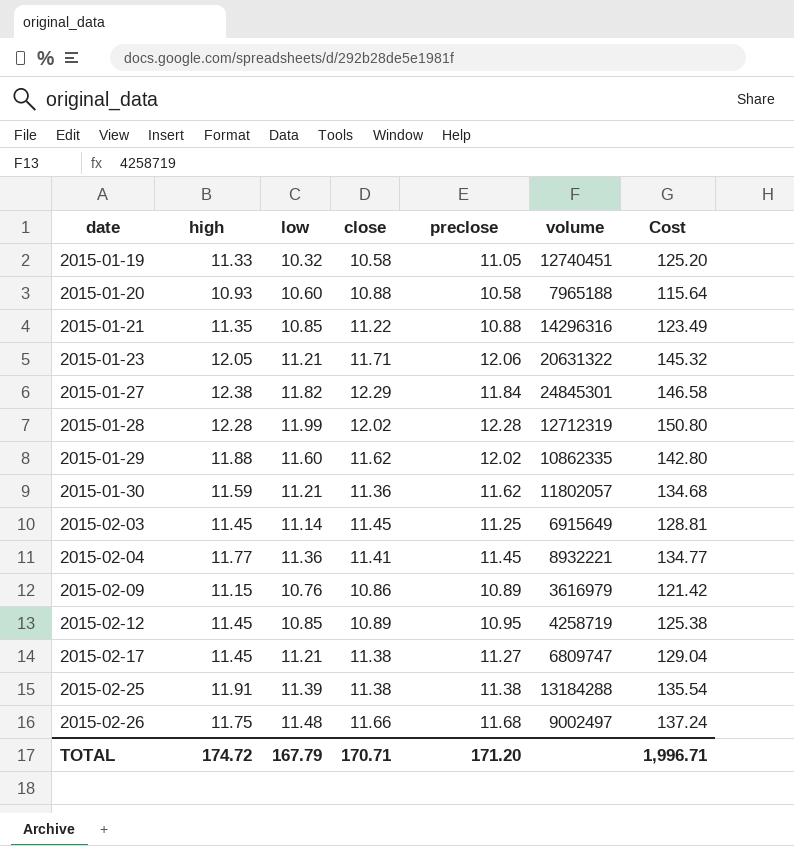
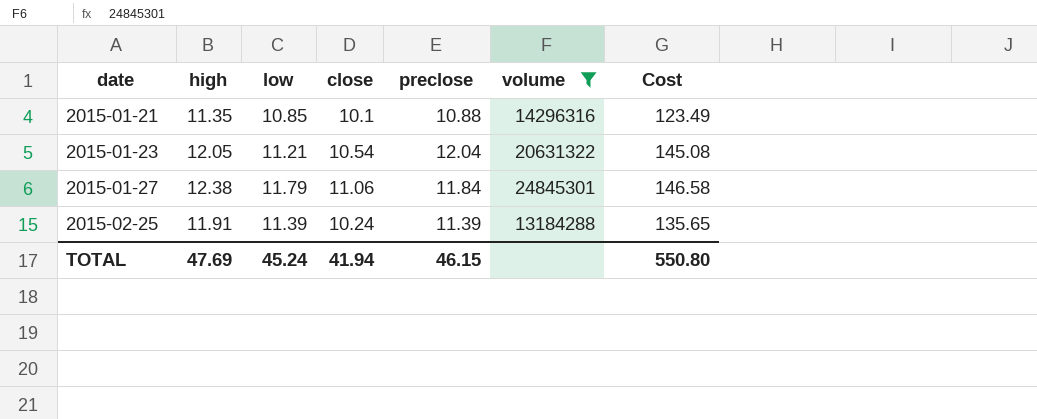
filter: none -> volume >= 13184288
2015-01-21 | close: 11.22 -> 10.1
2015-01-23 | close: 11.71 -> 10.54
2015-01-23 | preclose: 12.06 -> 12.04
2015-01-23 | Cost: 145.32 -> 145.08
2015-01-27 | low: 11.82 -> 11.79
2015-01-27 | close: 12.29 -> 11.06
2015-02-25 | close: 11.38 -> 10.24
2015-02-25 | preclose: 11.38 -> 11.39
2015-02-25 | Cost: 135.54 -> 135.65
TOTAL | high: 174.72 -> 47.69
TOTAL | low: 167.79 -> 45.24
TOTAL | close: 170.71 -> 41.94
TOTAL | preclose: 171.20 -> 46.15
TOTAL | Cost: 1,996.71 -> 550.80

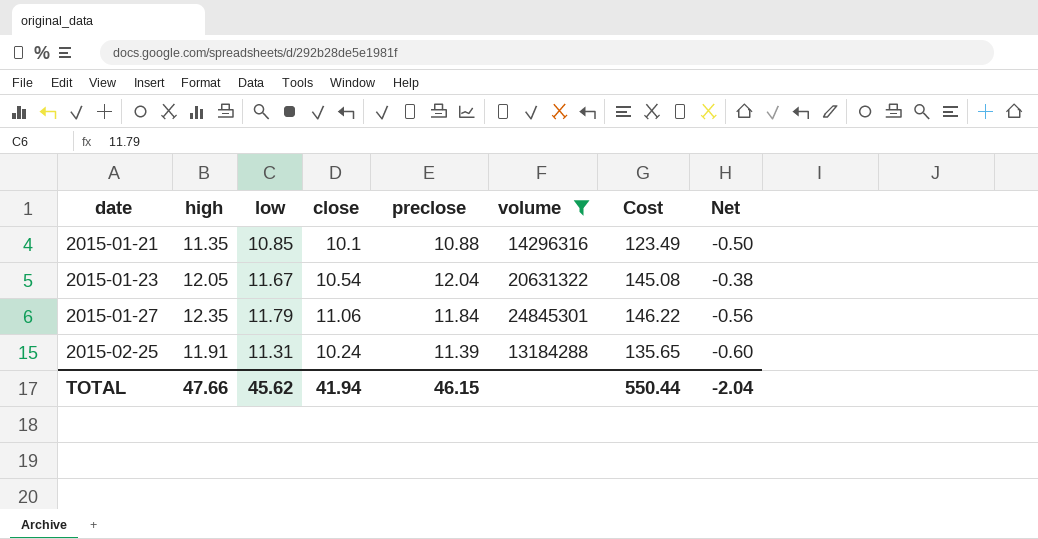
column Net | formula: none -> [low] - [high]
2015-01-23 | low: 11.21 -> 11.67
2015-01-27 | high: 12.38 -> 12.35
2015-01-27 | Cost: 146.58 -> 146.22
2015-02-25 | low: 11.39 -> 11.31
TOTAL | high: 47.69 -> 47.66
TOTAL | low: 45.24 -> 45.62
TOTAL | Cost: 550.80 -> 550.44

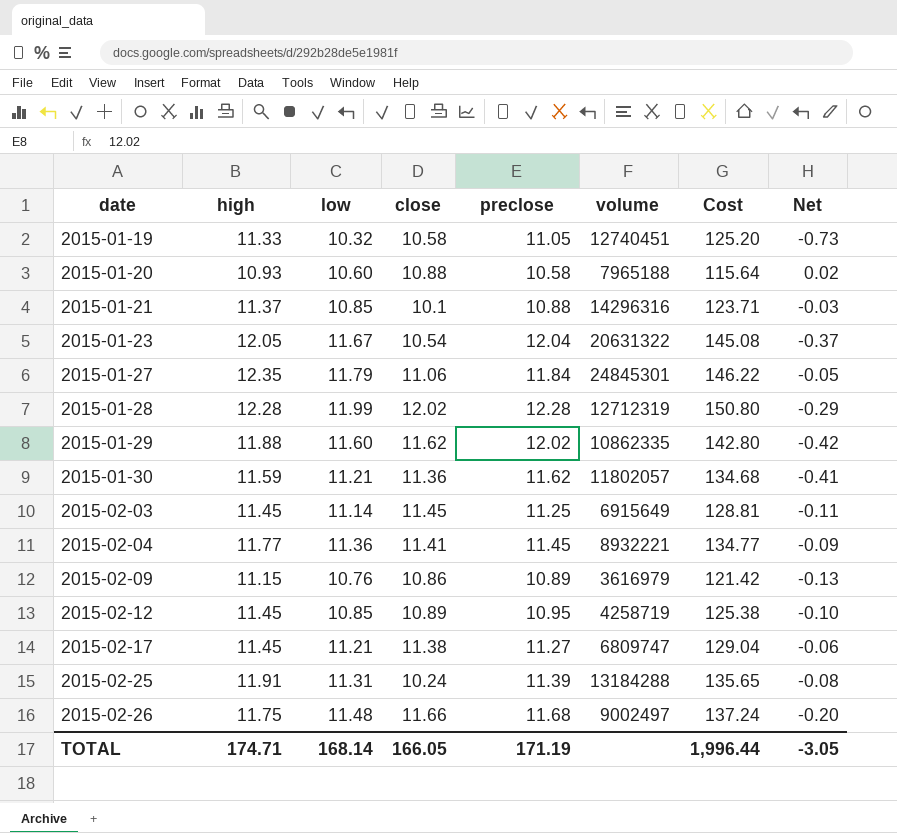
filter: volume >= 13184288 -> none
column Net | formula: [low] - [high] -> [low] - [preclose]
2015-01-21 | high: 11.35 -> 11.37
2015-01-21 | Cost: 123.49 -> 123.71
TOTAL | high: 47.66 -> 174.71
TOTAL | low: 45.62 -> 168.14
TOTAL | close: 41.94 -> 166.05
TOTAL | preclose: 46.15 -> 171.19
TOTAL | Cost: 550.44 -> 1,996.44
TOTAL | Net: -2.04 -> -3.05

